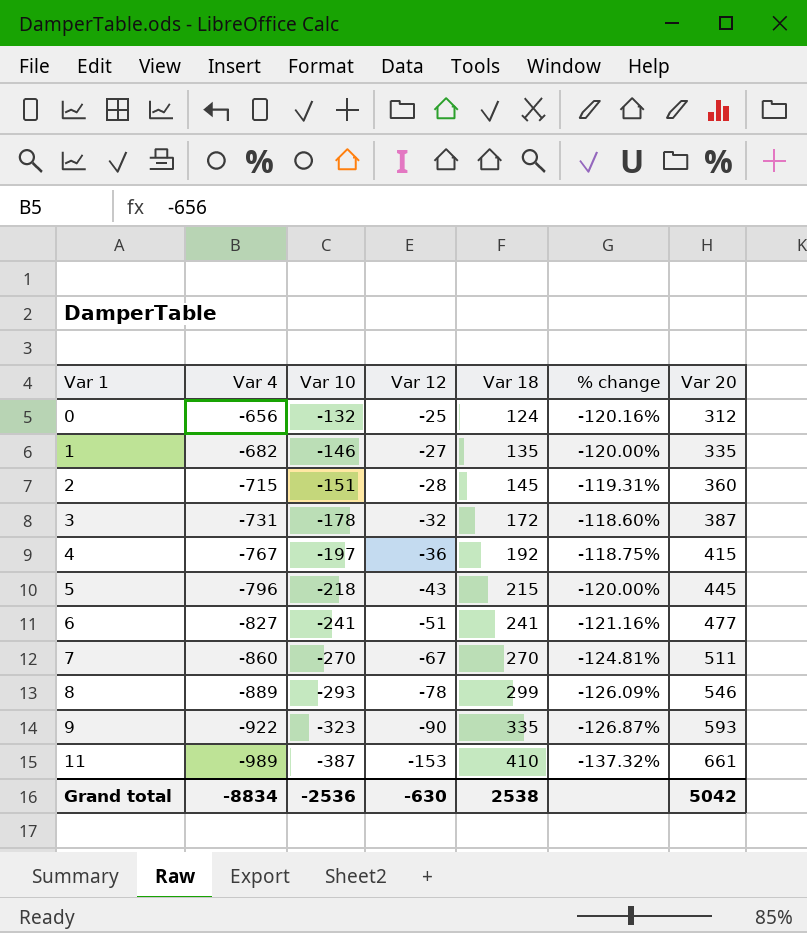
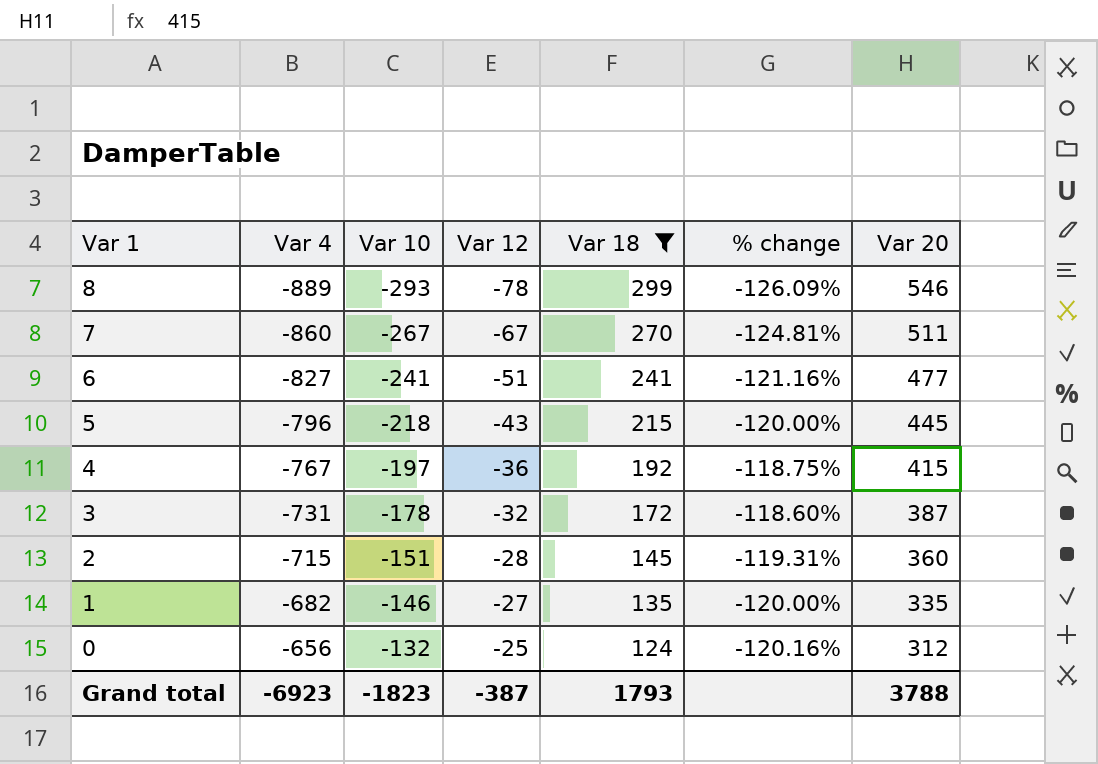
filter: none -> Var 18 <= 299
row order: Var 1 ascending -> Var 1 descending
7 | Var 10: -270 -> -267
Grand total | Var 4: -8834 -> -6923
Grand total | Var 10: -2536 -> -1823
Grand total | Var 12: -630 -> -387
Grand total | Var 18: 2538 -> 1793
Grand total | Var 20: 5042 -> 3788

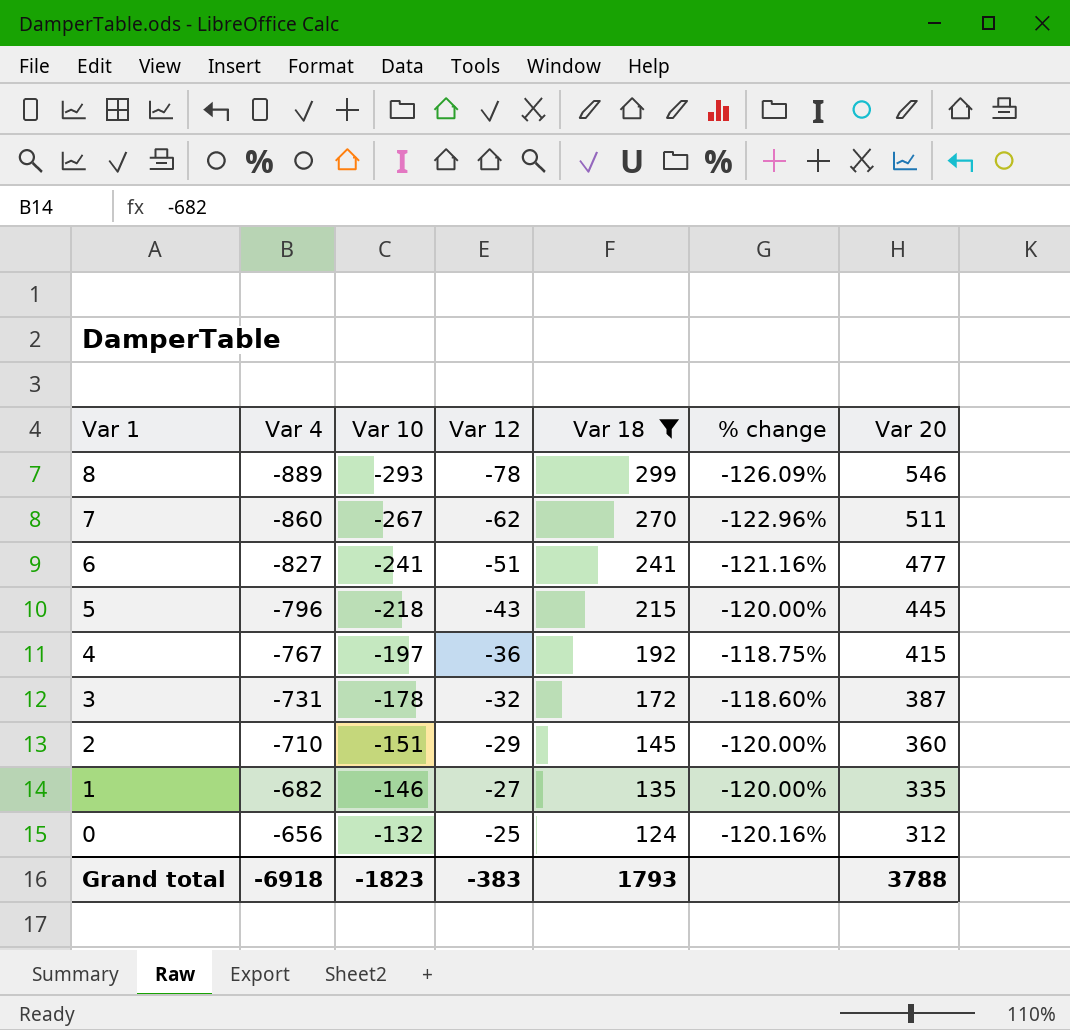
7 | Var 12: -67 -> -62
7 | % change: -124.81% -> -122.96%
2 | Var 4: -715 -> -710
2 | Var 12: -28 -> -29
2 | % change: -119.31% -> -120.00%
Grand total | Var 4: -6923 -> -6918
Grand total | Var 12: -387 -> -383

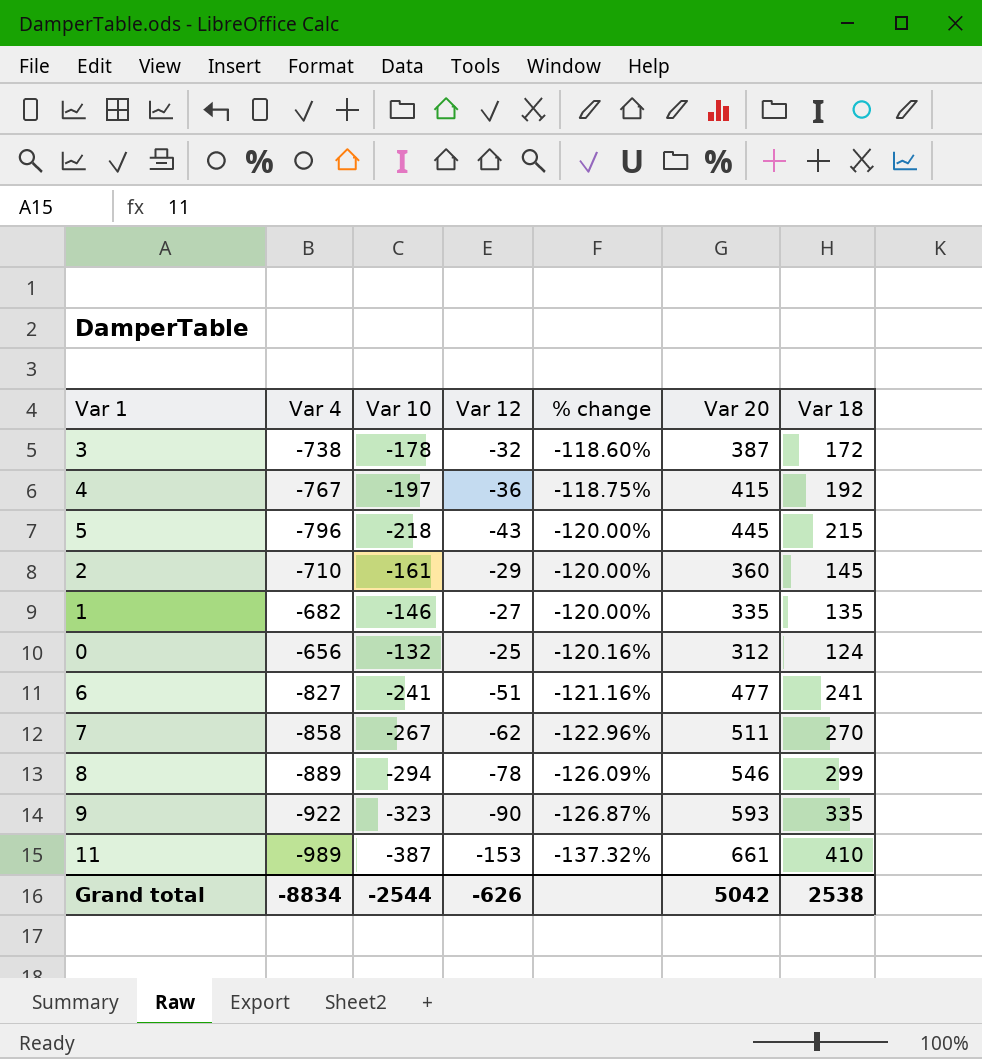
filter: Var 18 <= 299 -> none
row order: Var 1 descending -> % change descending
column Var 18 | position: 5 -> 7
3 | Var 4: -731 -> -738
2 | Var 10: -151 -> -161
7 | Var 4: -860 -> -858
8 | Var 10: -293 -> -294
Grand total | Var 4: -6918 -> -8834
Grand total | Var 10: -1823 -> -2544
Grand total | Var 12: -383 -> -626
Grand total | Var 20: 3788 -> 5042
Grand total | Var 18: 1793 -> 2538

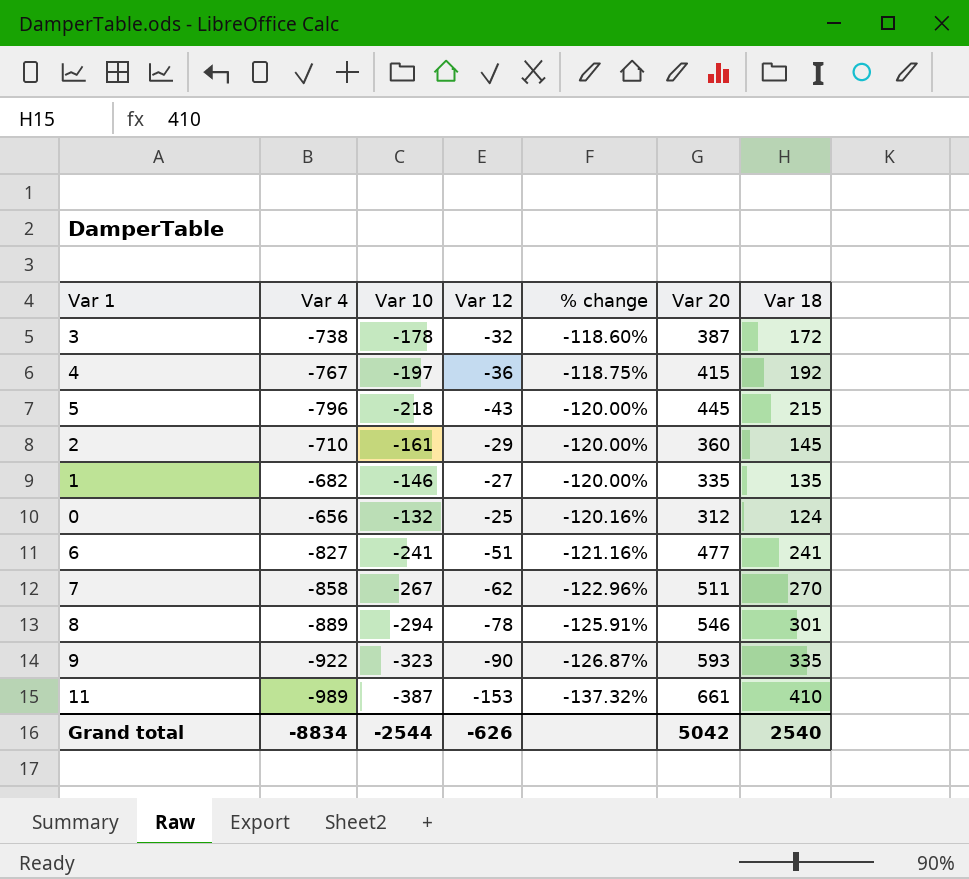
8 | % change: -126.09% -> -125.91%
8 | Var 18: 299 -> 301
Grand total | Var 18: 2538 -> 2540

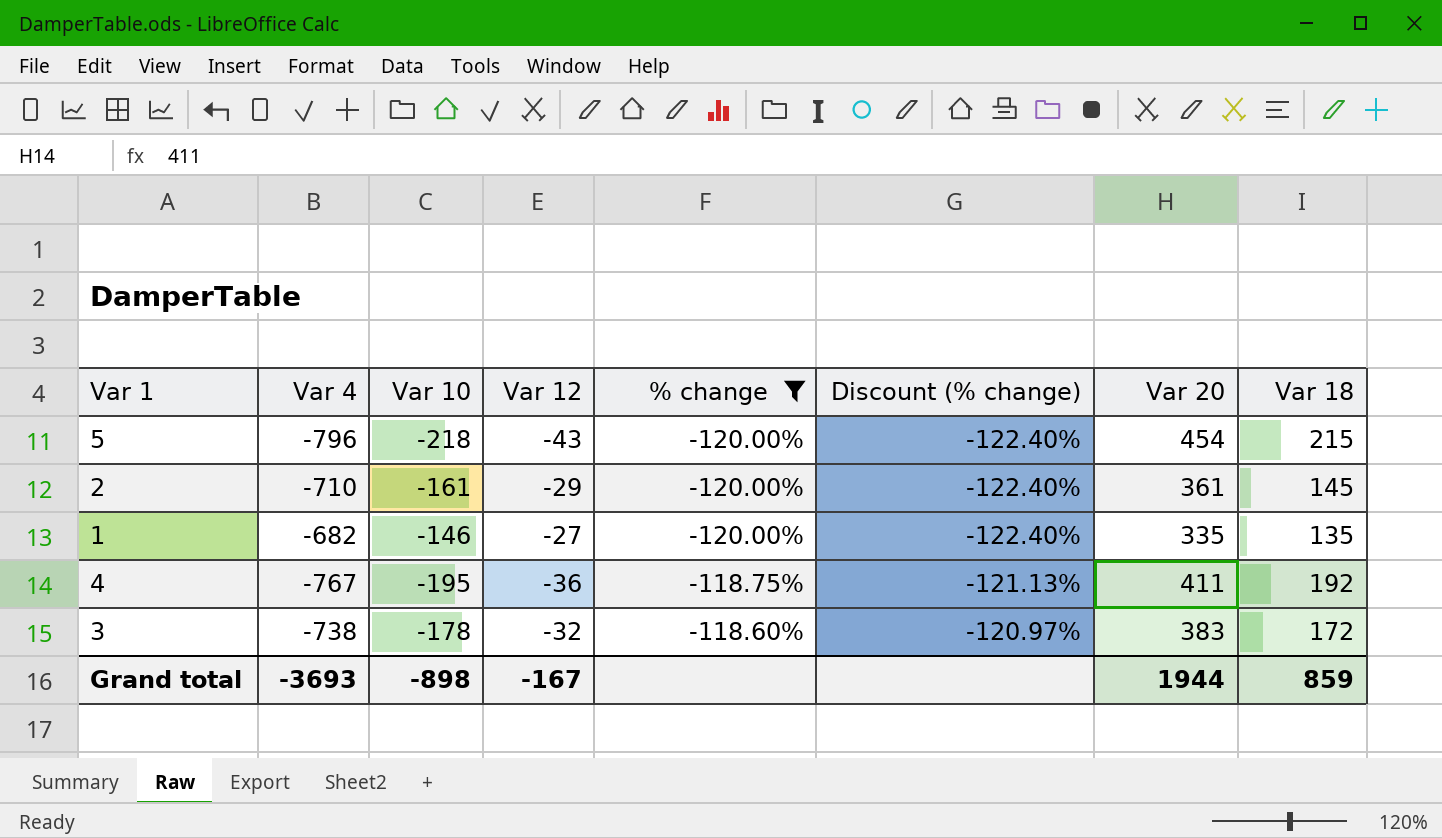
filter: none -> % change >= -120.00%
row order: % change descending -> % change ascending
column Discount (% change) | formula: none -> [% change] * 1.02
5 | Var 20: 445 -> 454
2 | Var 20: 360 -> 361
4 | Var 10: -197 -> -195
4 | Var 20: 415 -> 411
3 | Var 20: 387 -> 383
Grand total | Var 4: -8834 -> -3693
Grand total | Var 10: -2544 -> -898
Grand total | Var 12: -626 -> -167
Grand total | Var 20: 5042 -> 1944
Grand total | Var 18: 2540 -> 859

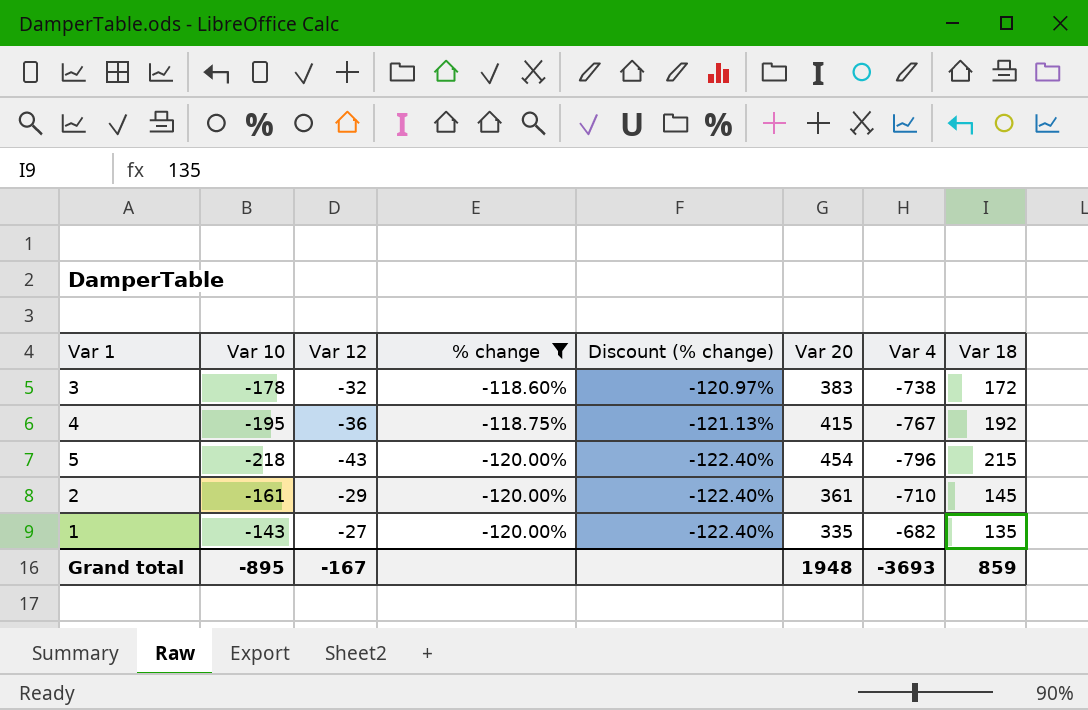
row order: % change ascending -> % change descending
column Var 4 | position: 2 -> 7
4 | Var 20: 411 -> 415
1 | Var 10: -146 -> -143
Grand total | Var 10: -898 -> -895
Grand total | Var 20: 1944 -> 1948

